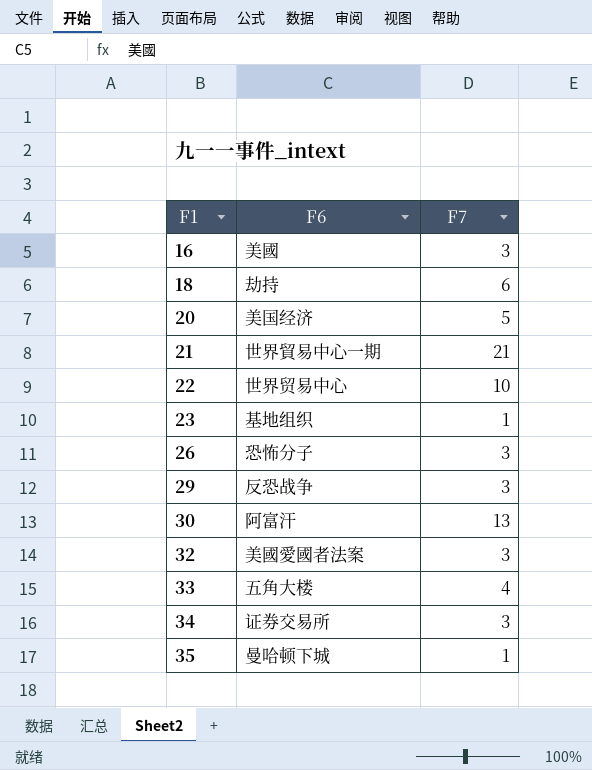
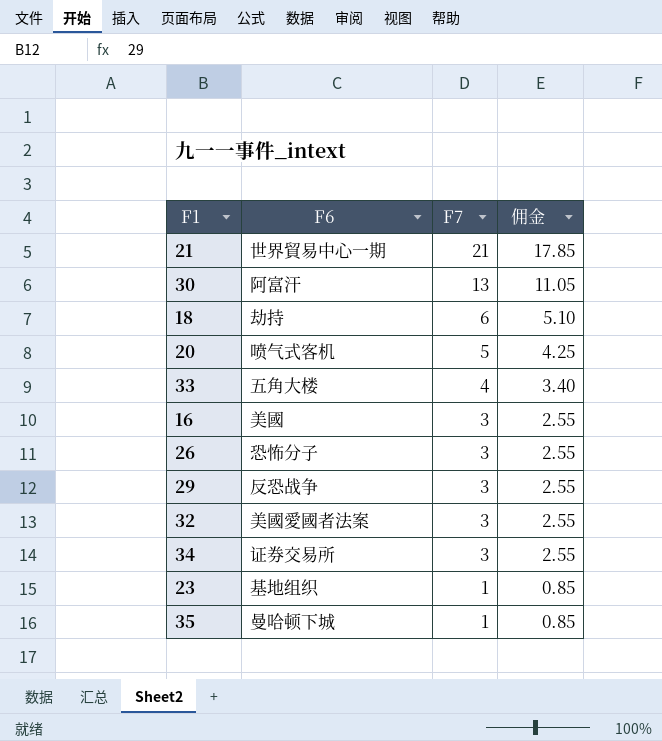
row order: F1 ascending -> F7 descending
column 佣金 | formula: none -> [F7] * 0.85
row 22: 世界贸易中心 | 10 -> none
20 | F6: 美国经济 -> 喷气式客机

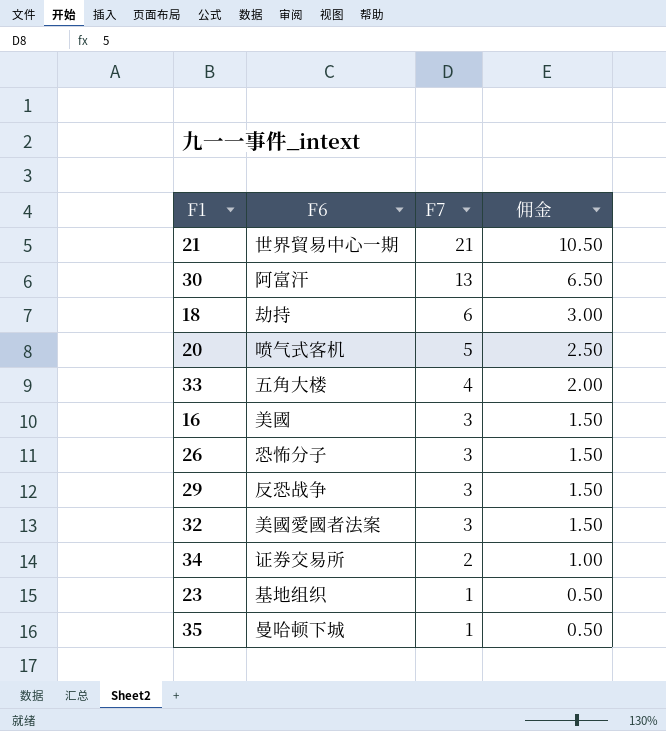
column 佣金 | formula: [F7] * 0.85 -> [F7] * 0.5
34 | F7: 3 -> 2

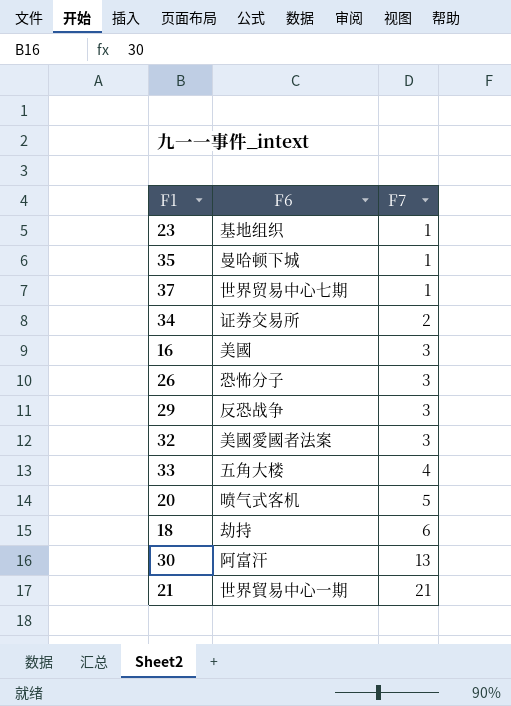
row order: F7 descending -> F7 ascending
column 佣金 | formula: [F7] * 0.5 -> none
row 37: none -> 世界贸易中心七期 | 1

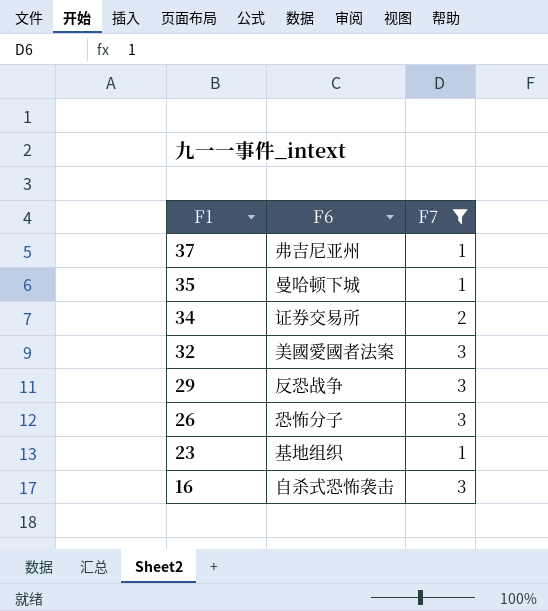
filter: none -> F7 <= 3
row order: F7 ascending -> F1 descending
37 | F6: 世界贸易中心七期 -> 弗吉尼亚州
16 | F6: 美國 -> 自杀式恐怖袭击

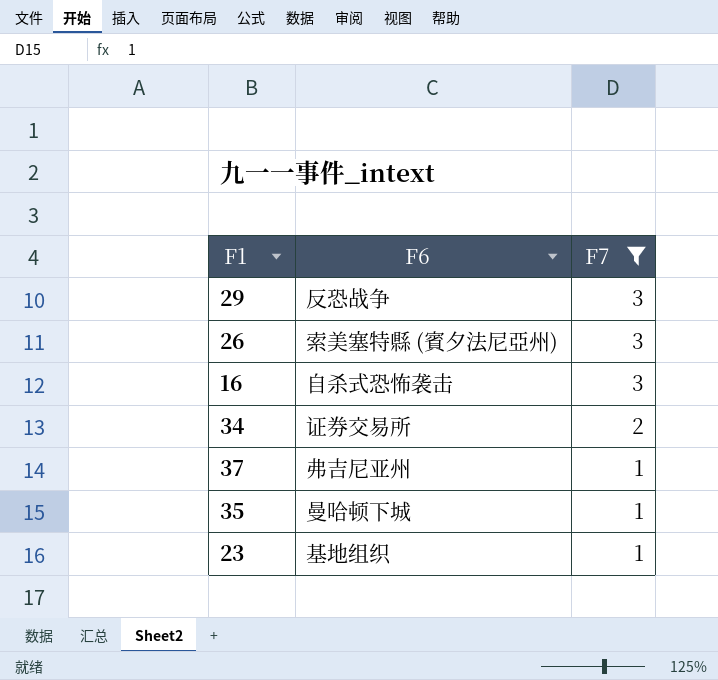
row order: F1 descending -> F7 descending
row 32: 美國愛國者法案 | 3 -> none
26 | F6: 恐怖分子 -> 索美塞特縣 (賓夕法尼亞州)

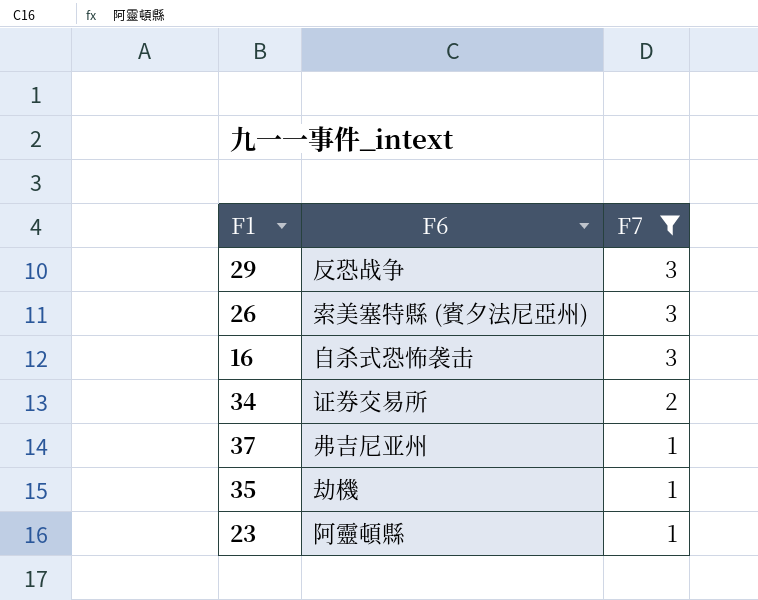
35 | F6: 曼哈顿下城 -> 劫機
23 | F6: 基地组织 -> 阿靈頓縣

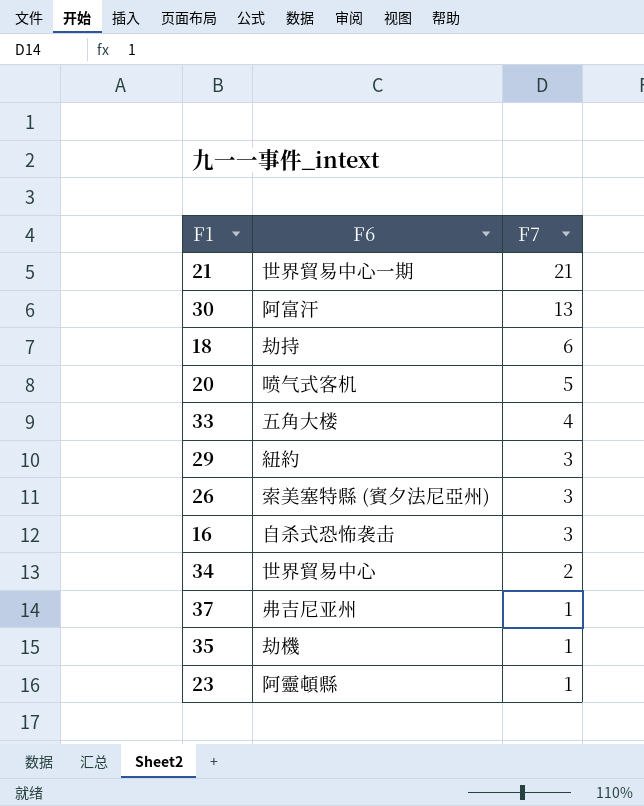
filter: F7 <= 3 -> none
29 | F6: 反恐战争 -> 紐約
34 | F6: 证券交易所 -> 世界貿易中心

